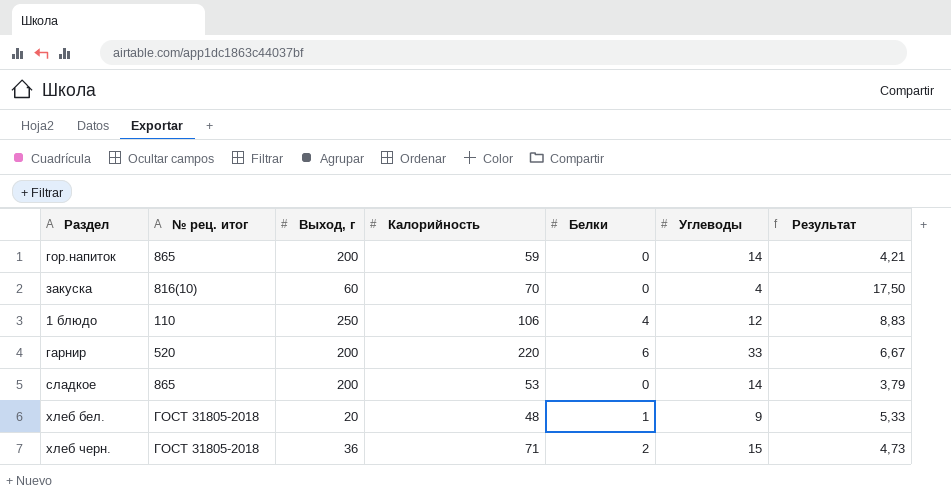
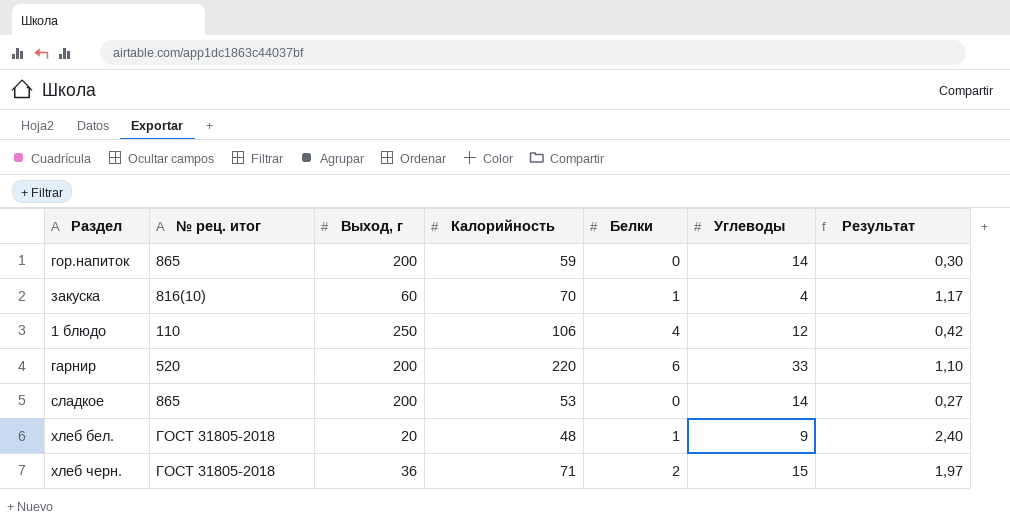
column Результат | formula: [Калорийность] / [Углеводы] -> [Калорийность] / [Выход, г]
закуска | Белки: 0 -> 1

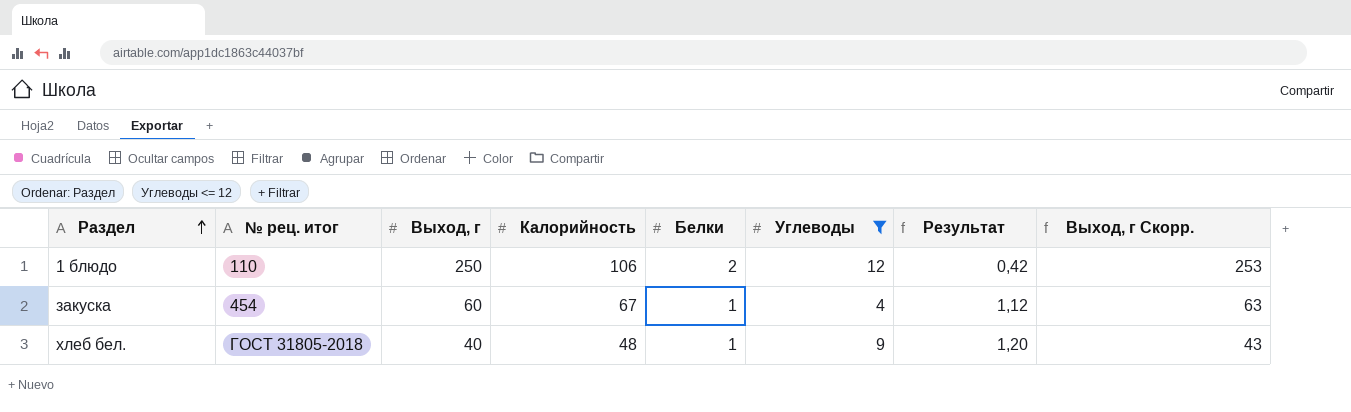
filter: none -> Углеводы <= 12
row order: none -> Раздел ascending
column Выход, г Скорр. | formula: none -> [Выход, г] + 3
1 блюдо | Белки: 4 -> 2
закуска | № рец. итог: 816(10) -> 454
закуска | Калорийность: 70 -> 67
закуска | Результат: 1,17 -> 1,12
хлеб бел. | Выход, г: 20 -> 40
хлеб бел. | Результат: 2,40 -> 1,20

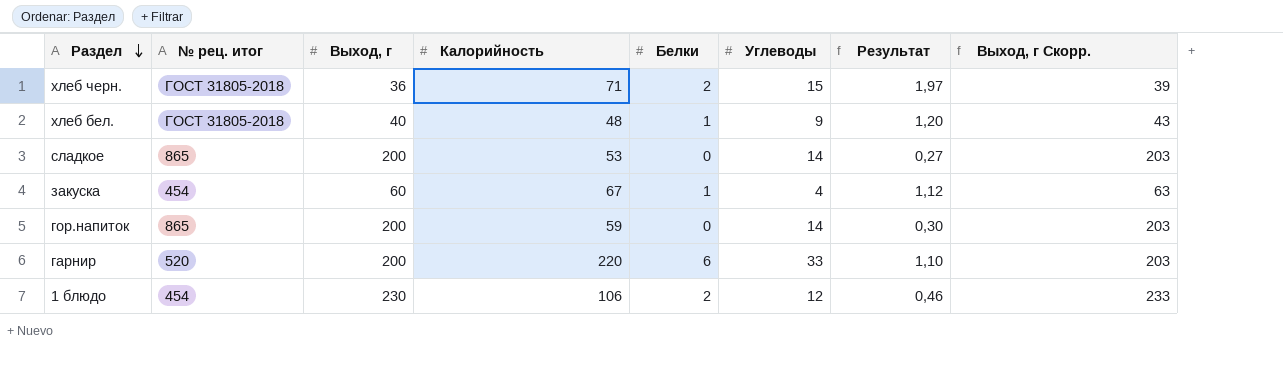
filter: Углеводы <= 12 -> none
row order: Раздел ascending -> Раздел descending
1 блюдо | № рец. итог: 110 -> 454
1 блюдо | Выход, г: 250 -> 230
1 блюдо | Результат: 0,42 -> 0,46
1 блюдо | Выход, г Скорр.: 253 -> 233

